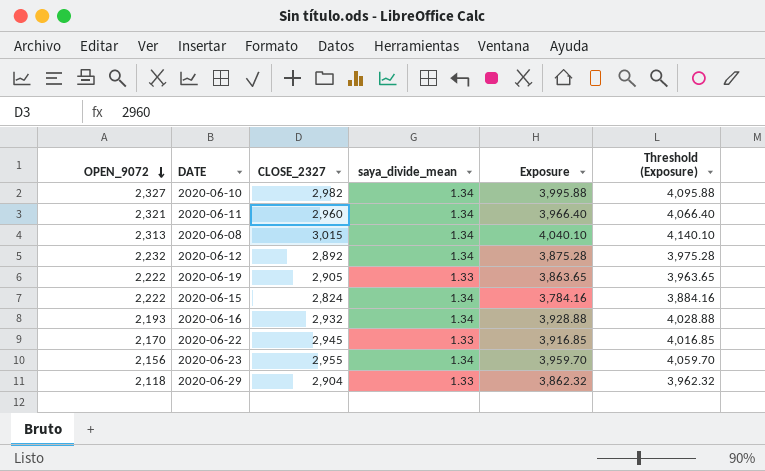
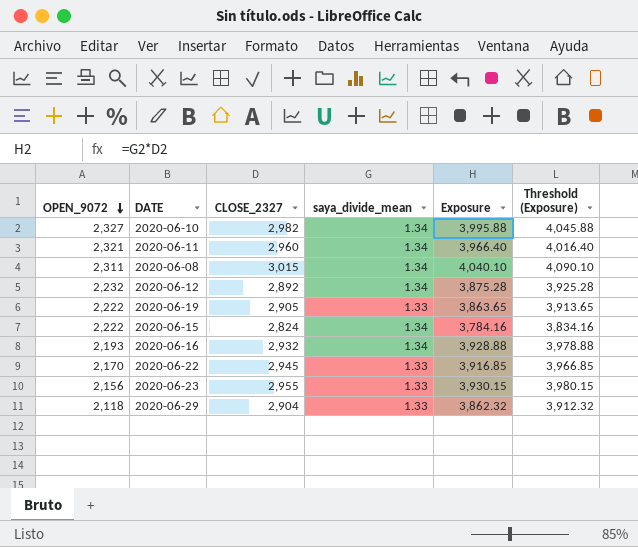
column Threshold (Exposure) | formula: [Exposure] + 100 -> [Exposure] + 50
2020-06-08 | OPEN_9072: 2,313 -> 2,311
2020-06-23 | saya_divide_mean: 1.34 -> 1.33
2020-06-23 | Exposure: 3,959.70 -> 3,930.15

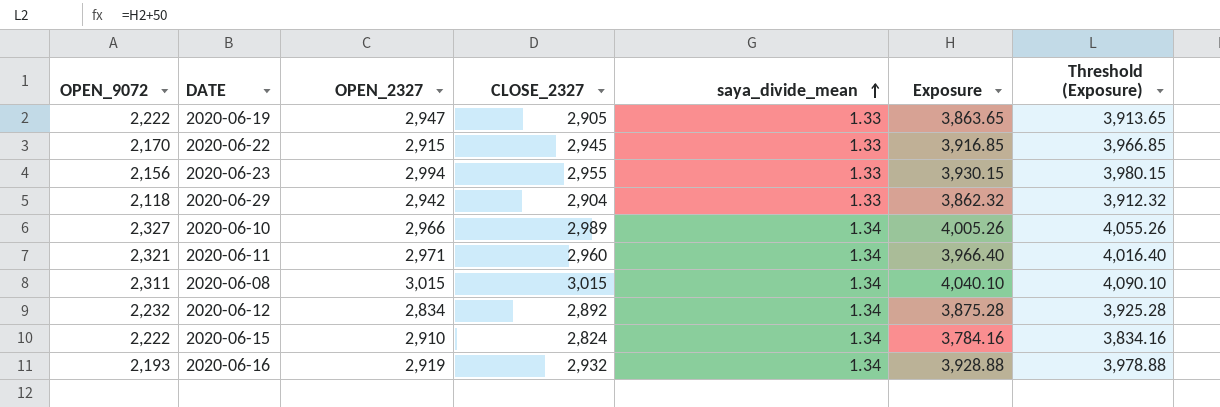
row order: OPEN_9072 descending -> saya_divide_mean ascending
column OPEN_2327 | position: none -> 3
2020-06-10 | CLOSE_2327: 2,982 -> 2,989
2020-06-10 | Exposure: 3,995.88 -> 4,005.26
2020-06-10 | Threshold (Exposure): 4,045.88 -> 4,055.26

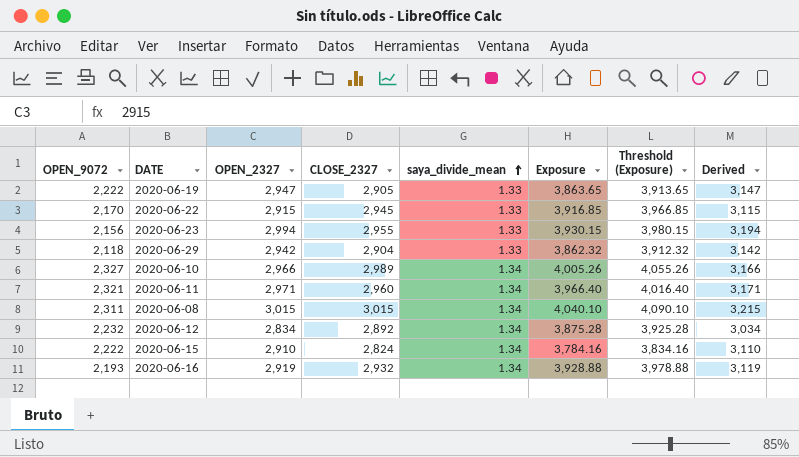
column Derived | formula: none -> [OPEN_2327] + 200

